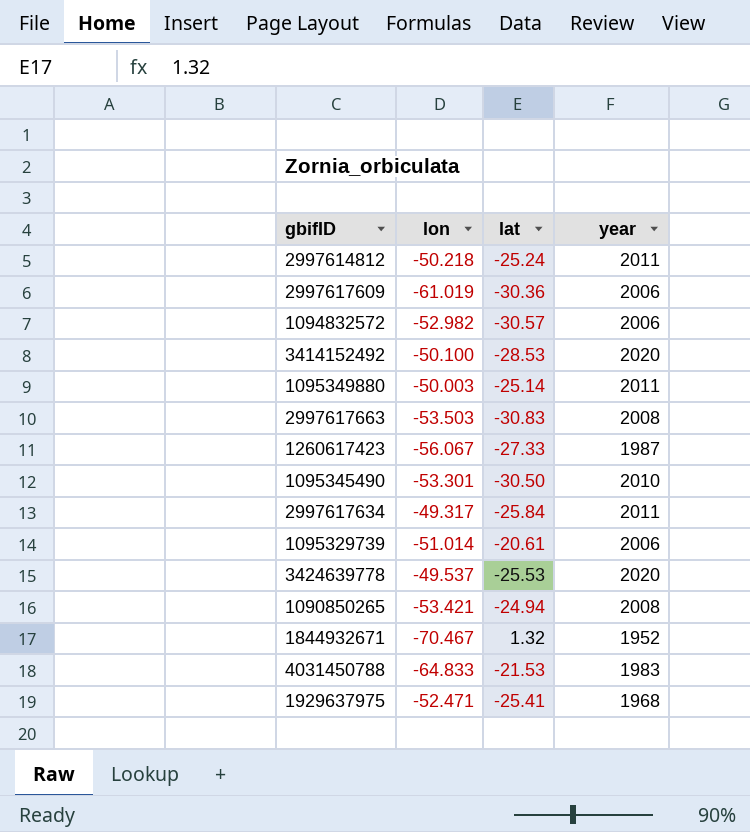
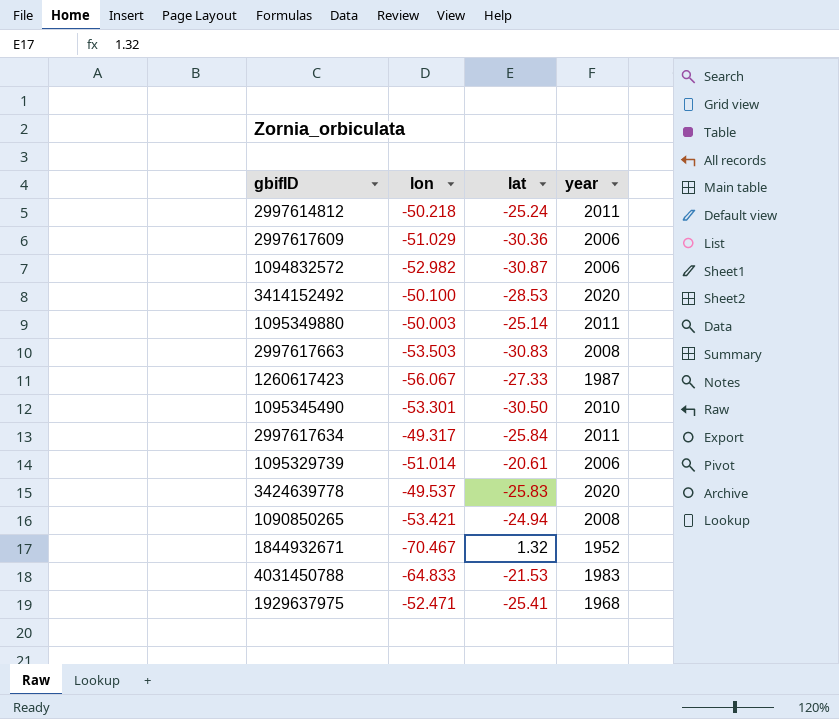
2997617609 | lon: -61.019 -> -51.029
1094832572 | lat: -30.57 -> -30.87
3424639778 | lat: -25.53 -> -25.83

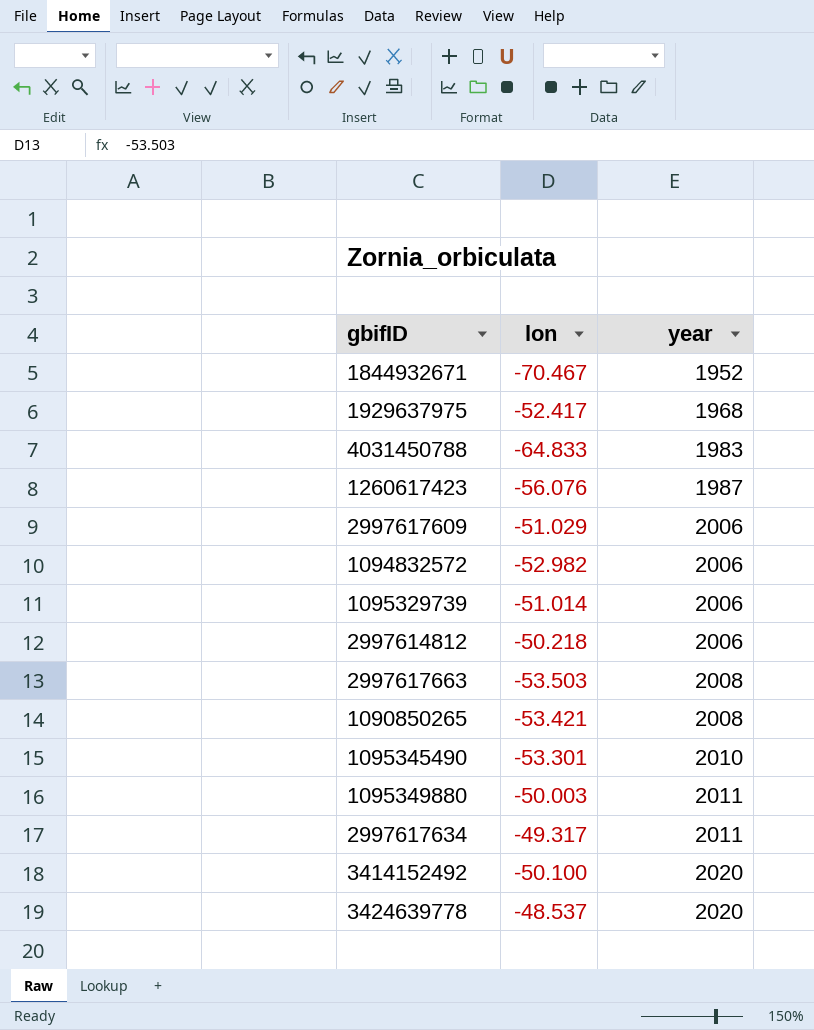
row order: none -> year ascending
column lat | position: 3 -> none
1929637975 | lon: -52.471 -> -52.417
1260617423 | lon: -56.067 -> -56.076
2997614812 | year: 2011 -> 2006
3424639778 | lon: -49.537 -> -48.537

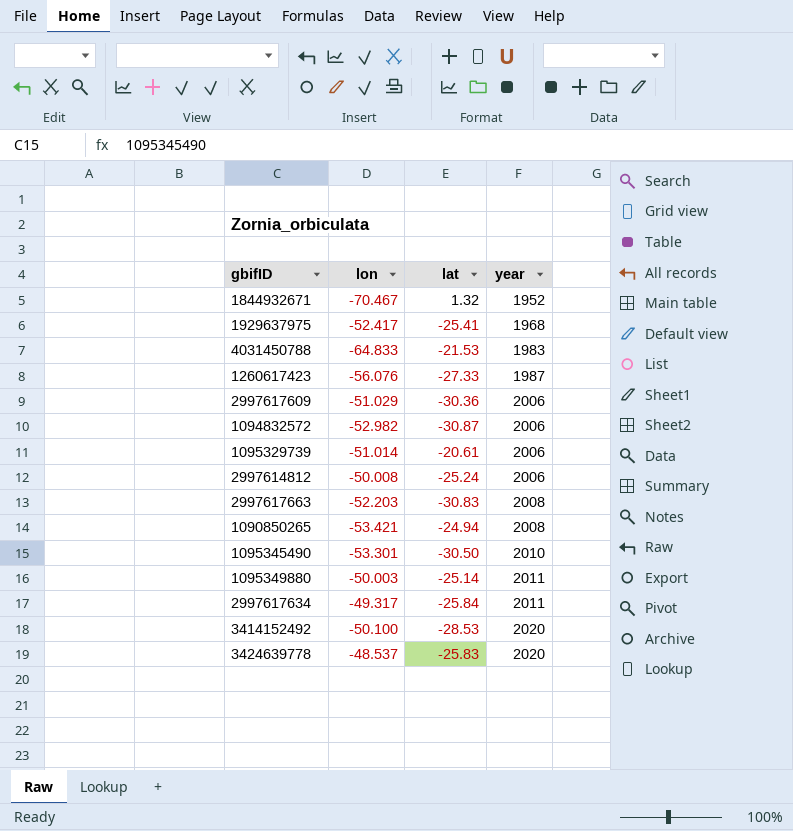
column lat | position: none -> 3
2997614812 | lon: -50.218 -> -50.008
2997617663 | lon: -53.503 -> -52.203

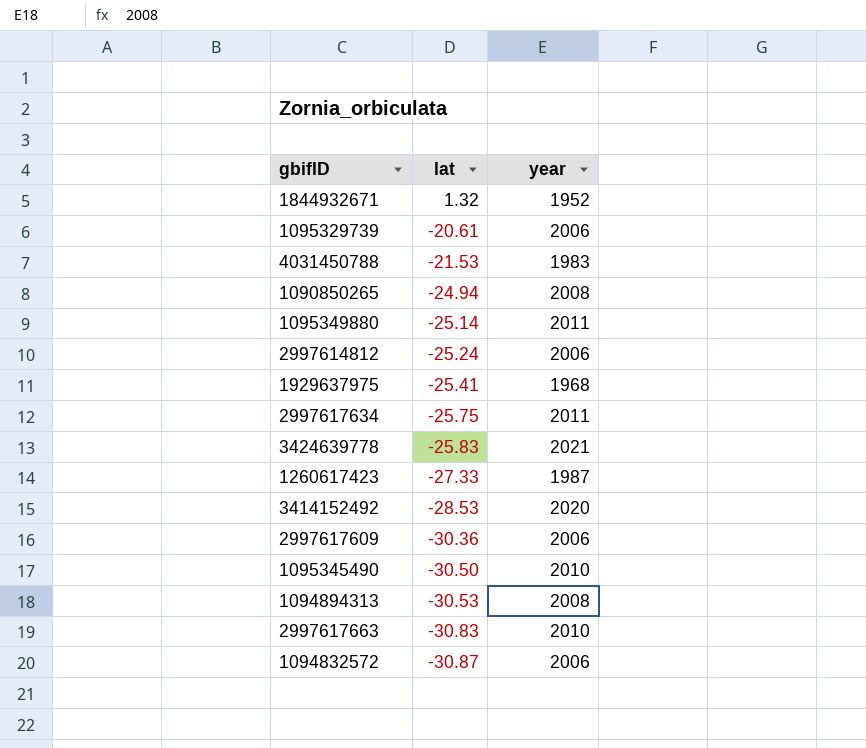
row order: year ascending -> lat descending
column lon | position: 2 -> none
2997617634 | lat: -25.84 -> -25.75
3424639778 | year: 2020 -> 2021
row 1094894313: none -> -30.53 | 2008
2997617663 | year: 2008 -> 2010

